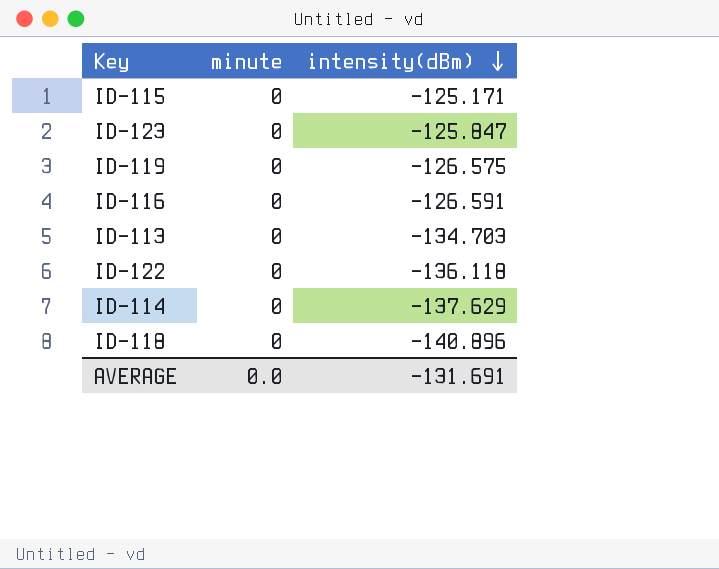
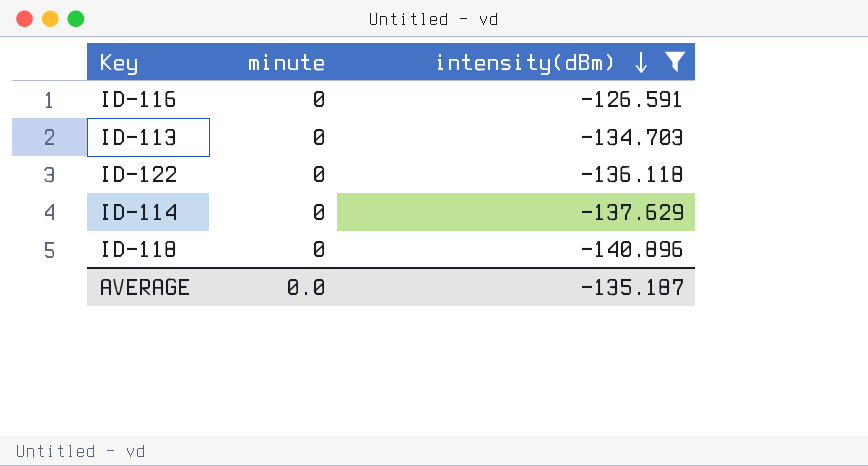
filter: none -> intensity(dBm) <= -126.591
AVERAGE | intensity(dBm): -131.691 -> -135.187

